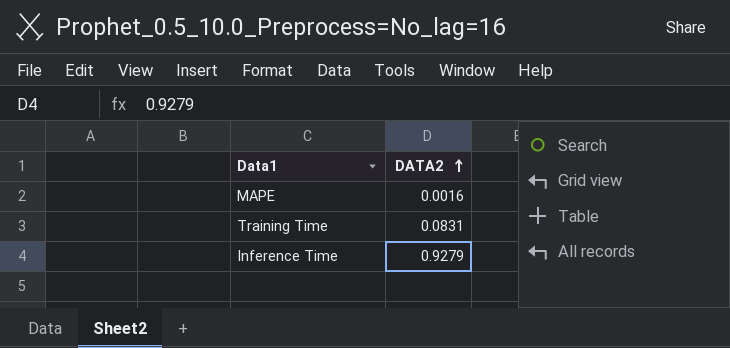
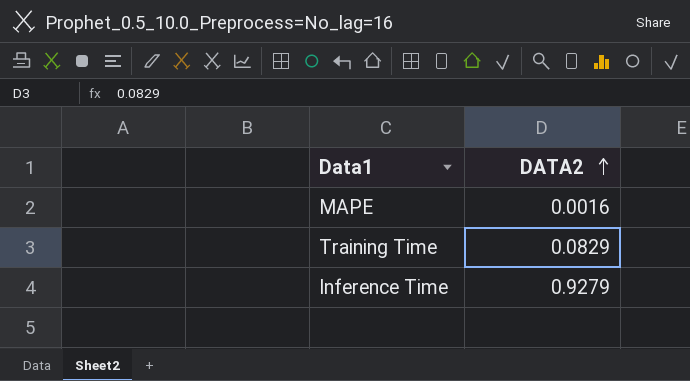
Training Time | DATA2: 0.0831 -> 0.0829

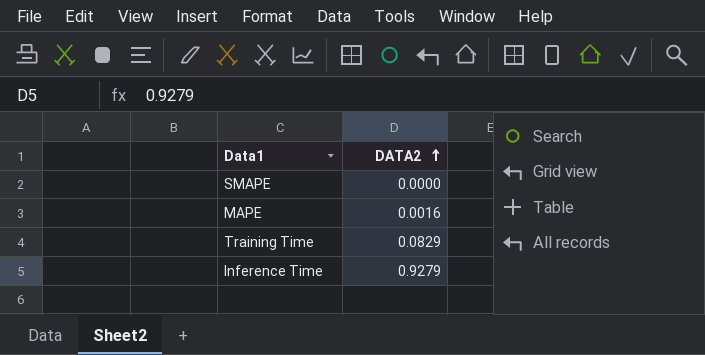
row SMAPE: none -> 0.0000

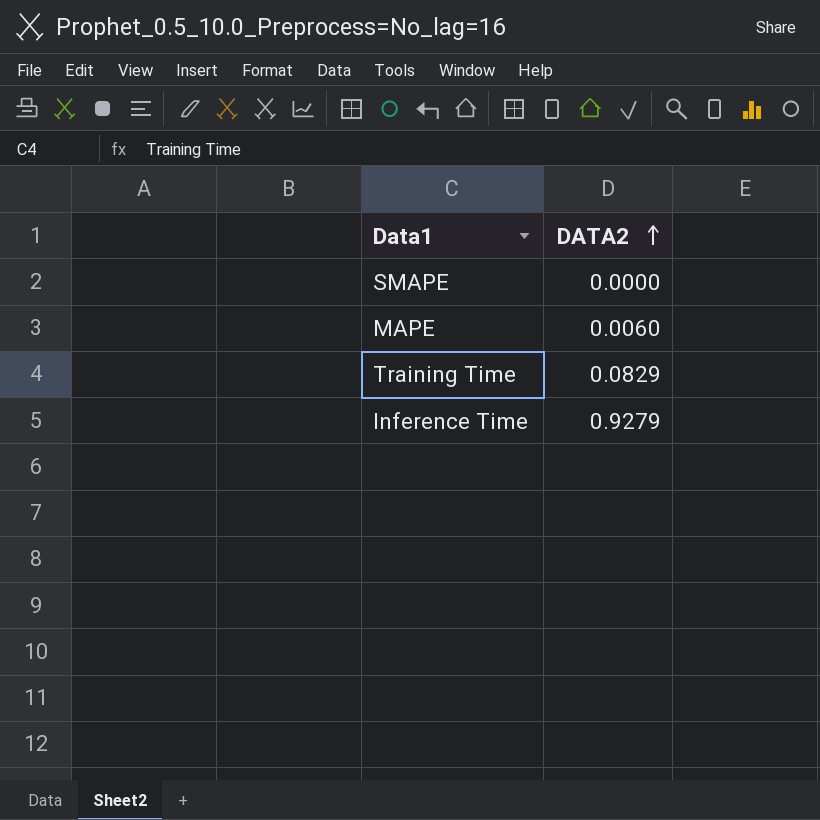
MAPE | DATA2: 0.0016 -> 0.0060

